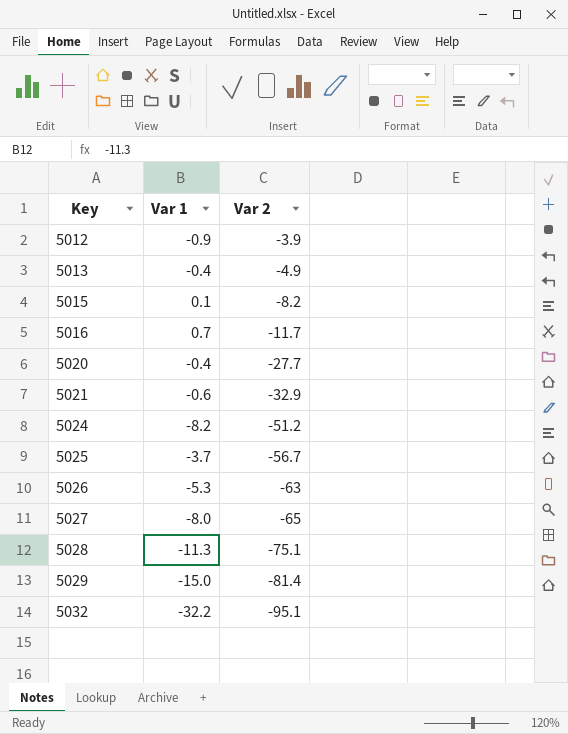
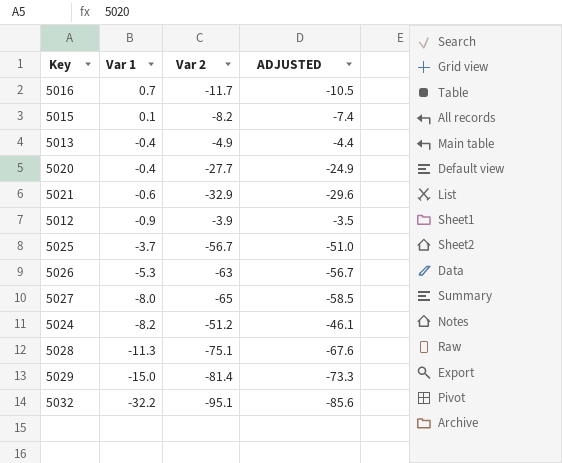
row order: Key ascending -> Var 1 descending
column ADJUSTED | formula: none -> [Var 2] * 0.9

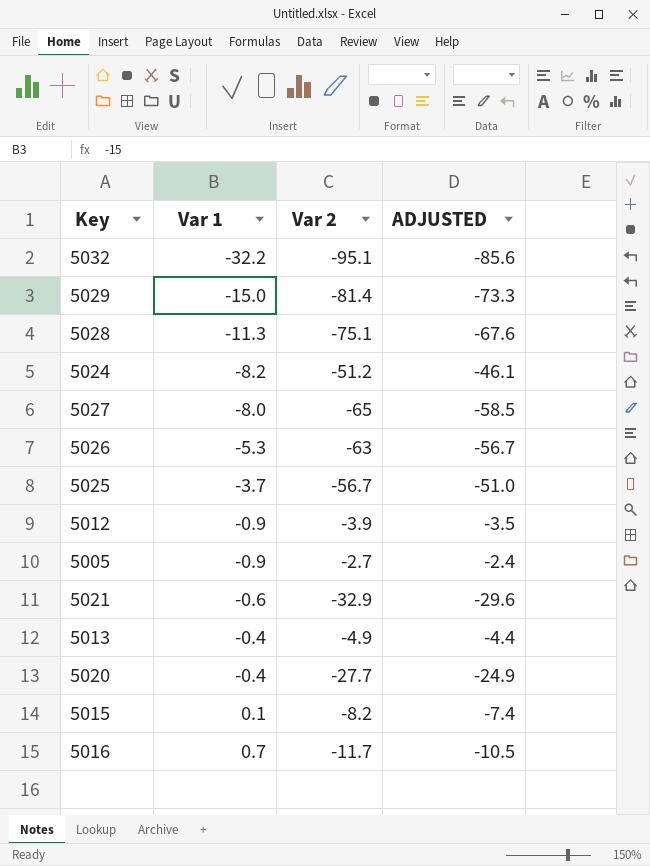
row order: Var 1 descending -> Var 1 ascending
row 5005: none -> -0.9 | -2.7 | -2.4

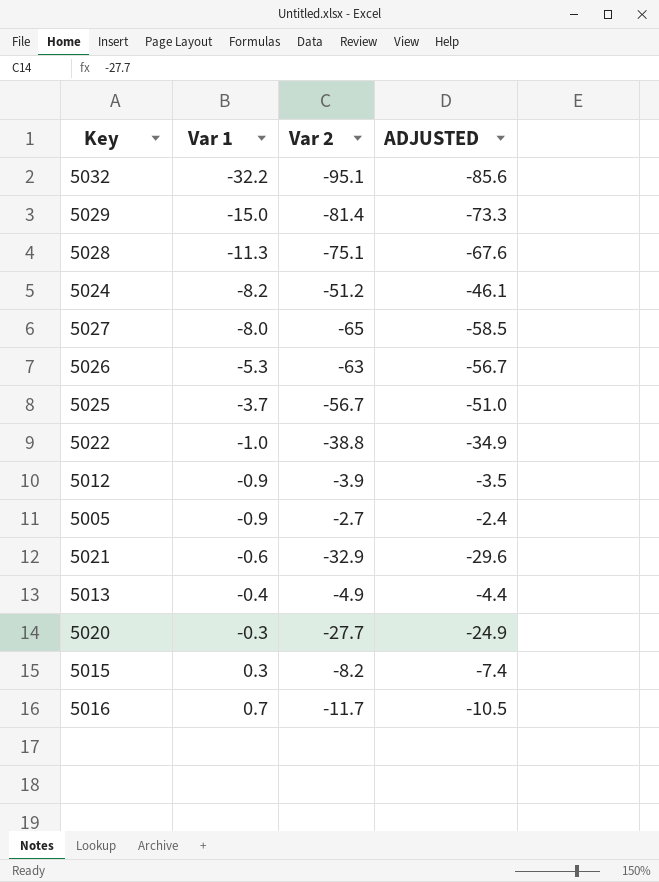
row 5022: none -> -1.0 | -38.8 | -34.9
5020 | Var 1: -0.4 -> -0.3
5015 | Var 1: 0.1 -> 0.3

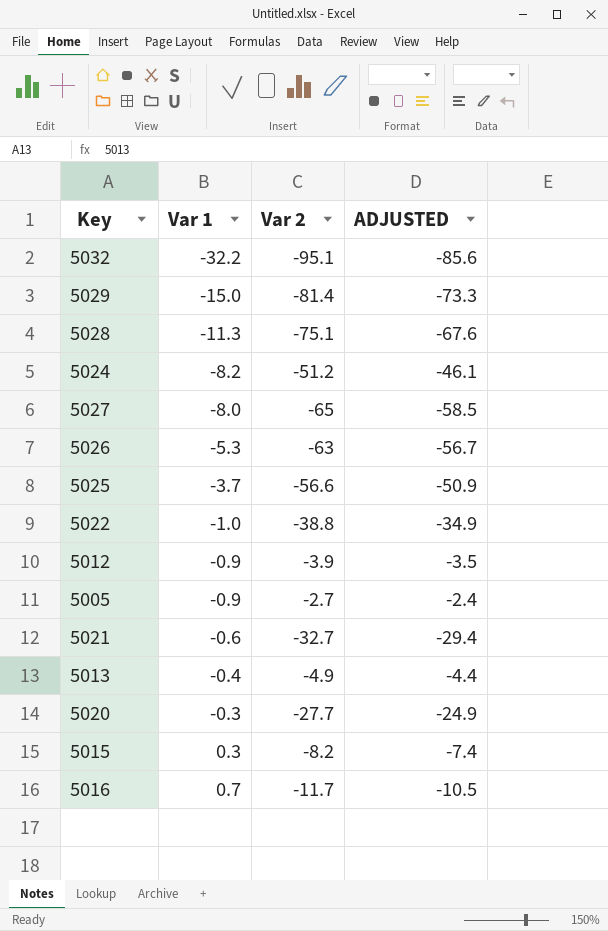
5025 | Var 2: -56.7 -> -56.6
5025 | ADJUSTED: -51.0 -> -50.9
5021 | Var 2: -32.9 -> -32.7
5021 | ADJUSTED: -29.6 -> -29.4

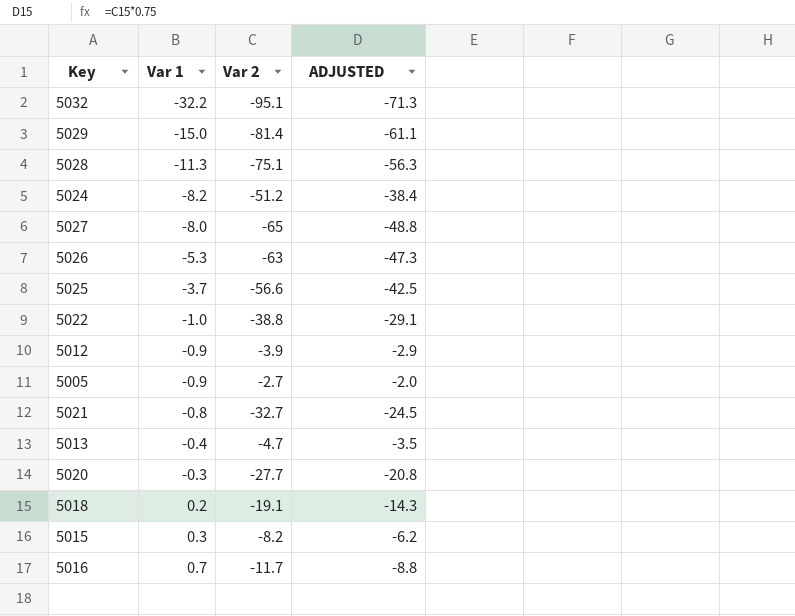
column ADJUSTED | formula: [Var 2] * 0.9 -> [Var 2] * 0.75
5021 | Var 1: -0.6 -> -0.8
5013 | Var 2: -4.9 -> -4.7
row 5018: none -> 0.2 | -19.1 | -14.3

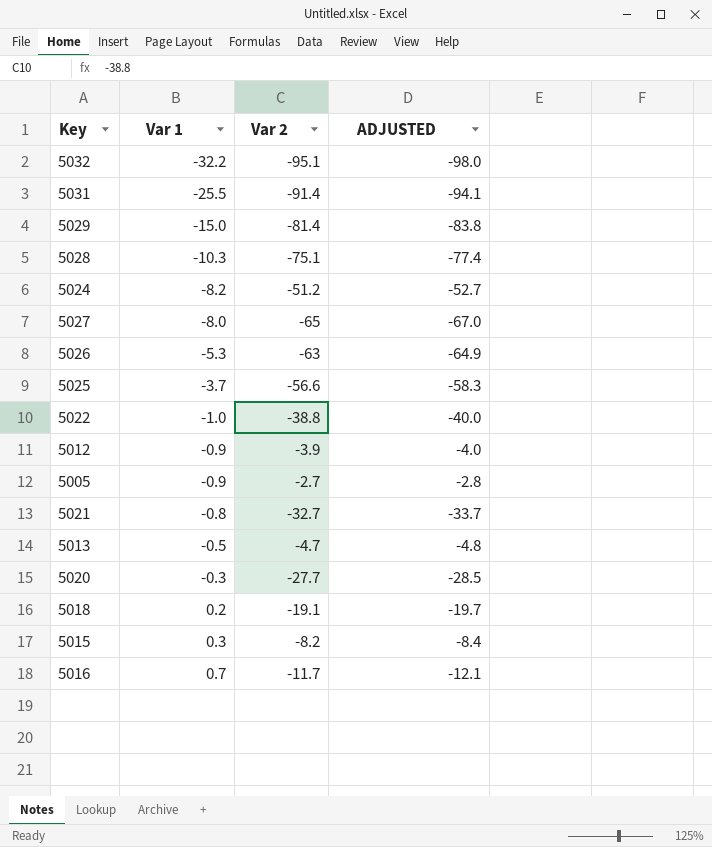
column ADJUSTED | formula: [Var 2] * 0.75 -> [Var 2] * 1.03
row 5031: none -> -25.5 | -91.4 | -94.1
5028 | Var 1: -11.3 -> -10.3
5013 | Var 1: -0.4 -> -0.5

